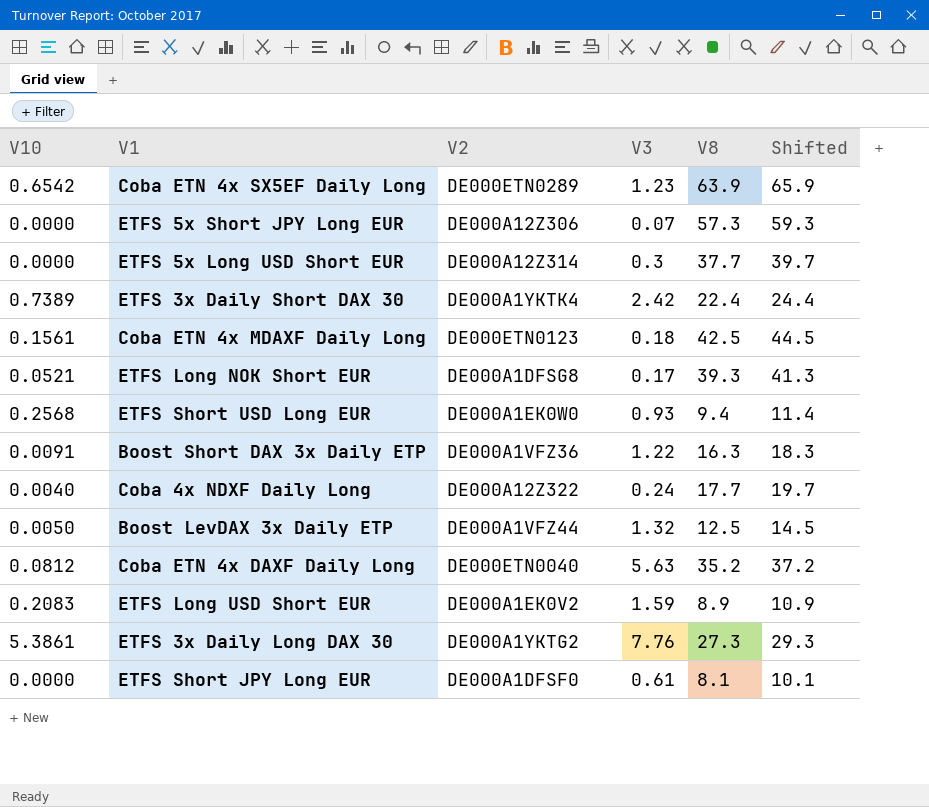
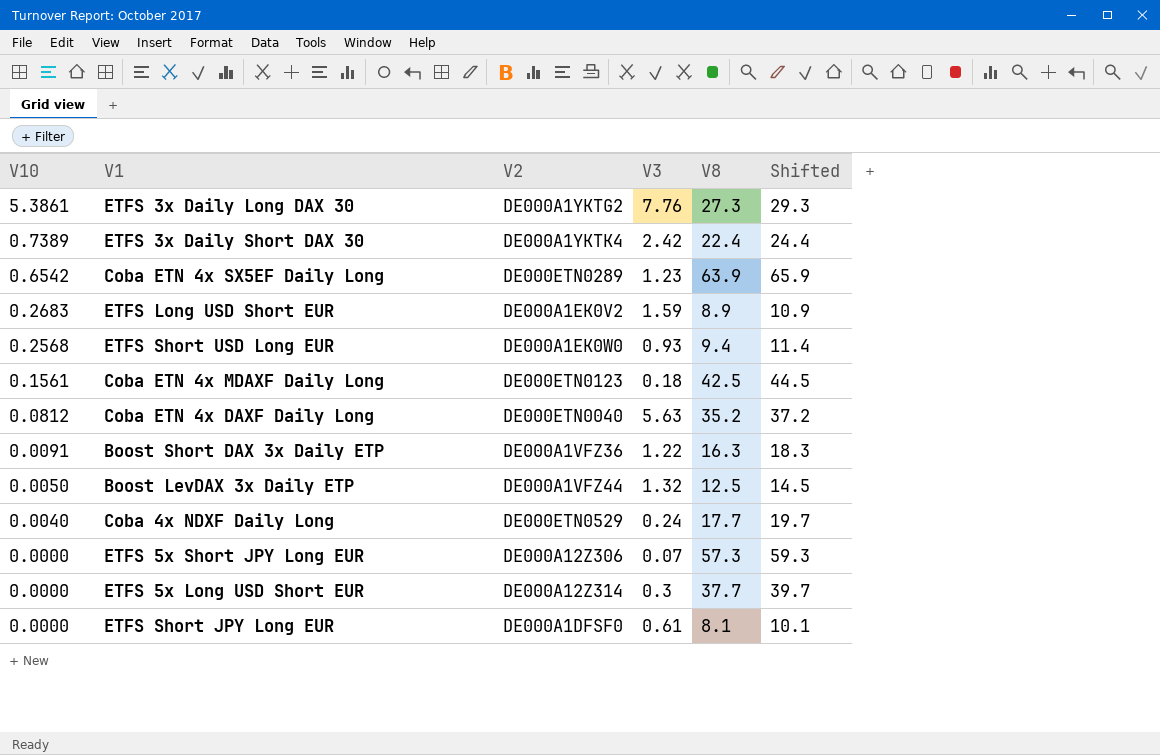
row order: none -> V10 descending
row ETFS Long NOK Short EUR: 0.0521 | DE000A1DFSG8 | 0.17 | 39.3 | 41.3 -> none
ETFS Long USD Short EUR | V10: 0.2083 -> 0.2683
Coba 4x NDXF Daily Long | V2: DE000A12Z322 -> DE000ETN0529

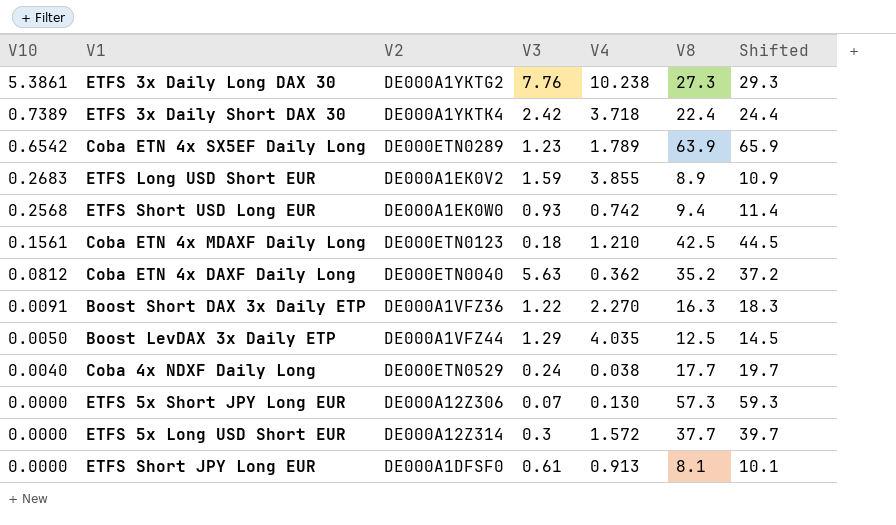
column V4 | position: none -> 5
Boost LevDAX 3x Daily ETP | V3: 1.32 -> 1.29

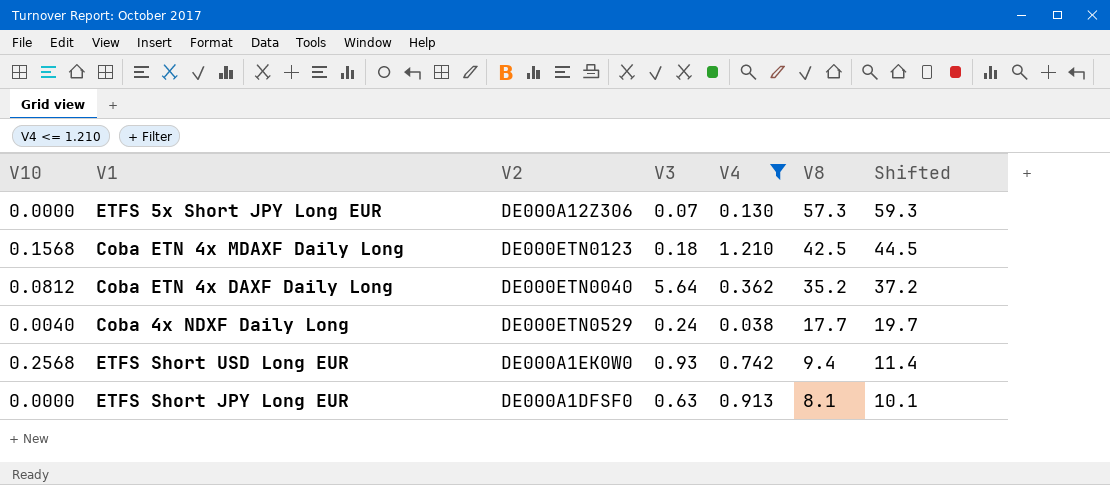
filter: none -> V4 <= 1.210
row order: V10 descending -> V8 descending
Coba ETN 4x MDAXF Daily Long | V10: 0.1561 -> 0.1568
Coba ETN 4x DAXF Daily Long | V3: 5.63 -> 5.64
ETFS Short JPY Long EUR | V3: 0.61 -> 0.63

